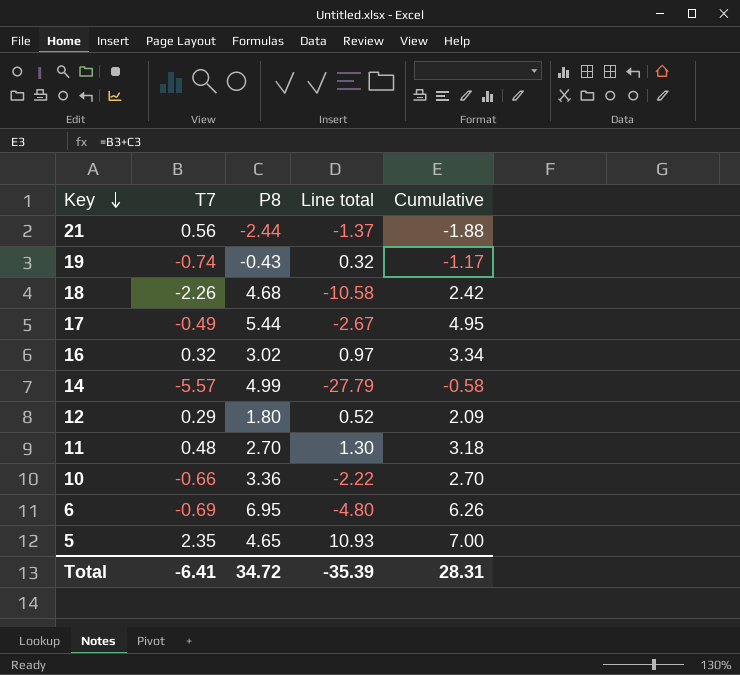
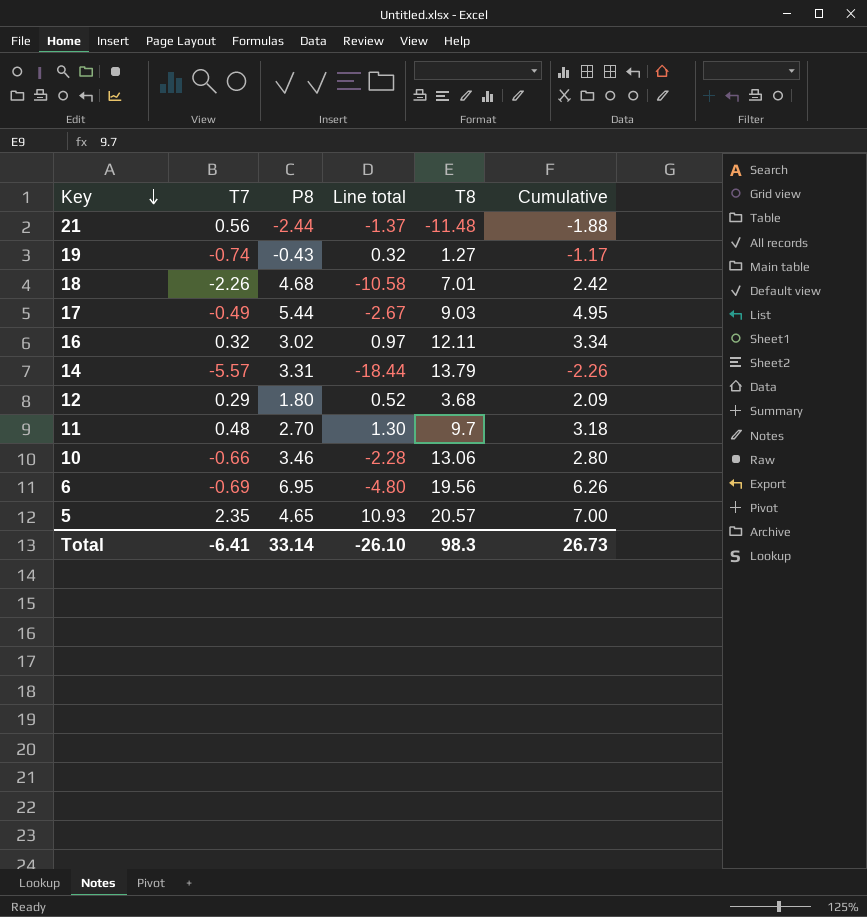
column T8 | position: none -> 5
14 | P8: 4.99 -> 3.31
14 | Line total: -27.79 -> -18.44
14 | Cumulative: -0.58 -> -2.26
10 | P8: 3.36 -> 3.46
10 | Line total: -2.22 -> -2.28
10 | Cumulative: 2.70 -> 2.80
Total | P8: 34.72 -> 33.14
Total | Line total: -35.39 -> -26.10
Total | Cumulative: 28.31 -> 26.73

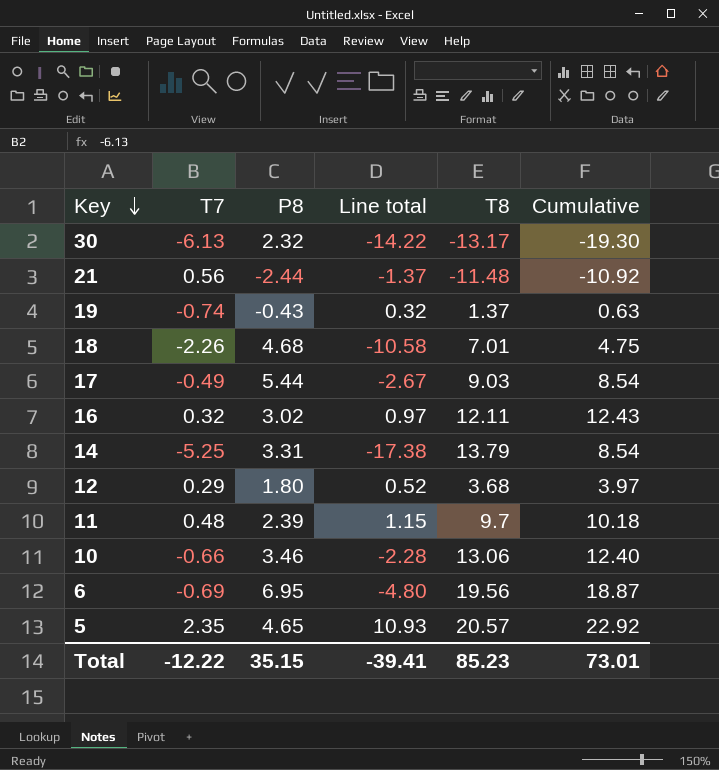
column Cumulative | formula: [T7] + [P8] -> [T7] + [T8]
row 30: none -> -6.13 | 2.32 | -14.22 | -13.17 | -19.30
19 | T8: 1.27 -> 1.37
14 | T7: -5.57 -> -5.25
14 | Line total: -18.44 -> -17.38
11 | P8: 2.70 -> 2.39
11 | Line total: 1.30 -> 1.15
Total | T7: -6.41 -> -12.22
Total | P8: 33.14 -> 35.15
Total | Line total: -26.10 -> -39.41
Total | T8: 98.3 -> 85.23
Total | Cumulative: 26.73 -> 73.01

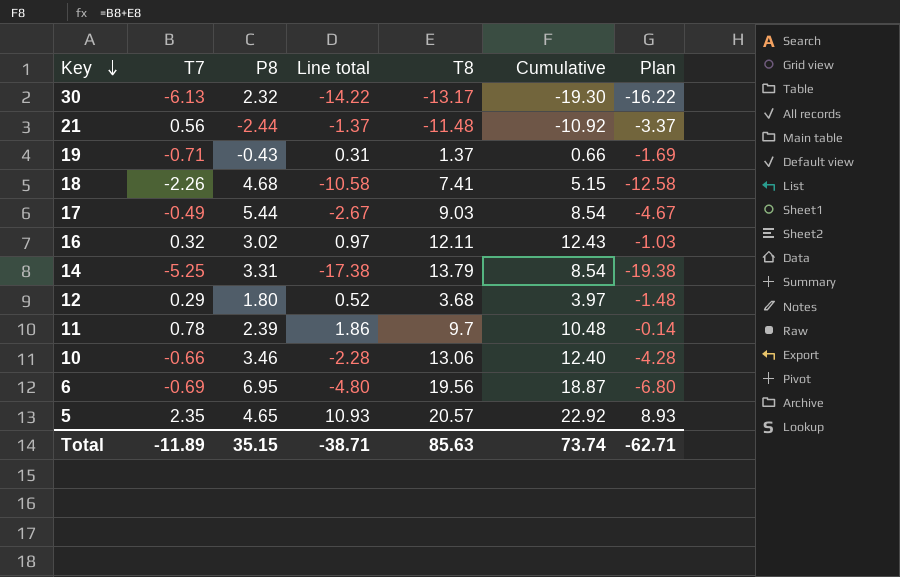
column Plan | formula: none -> [Line total] - 2
19 | T7: -0.74 -> -0.71
19 | Line total: 0.32 -> 0.31
19 | Cumulative: 0.63 -> 0.66
18 | T8: 7.01 -> 7.41
18 | Cumulative: 4.75 -> 5.15
11 | T7: 0.48 -> 0.78
11 | Line total: 1.15 -> 1.86
11 | Cumulative: 10.18 -> 10.48
Total | T7: -12.22 -> -11.89
Total | Line total: -39.41 -> -38.71
Total | T8: 85.23 -> 85.63
Total | Cumulative: 73.01 -> 73.74

